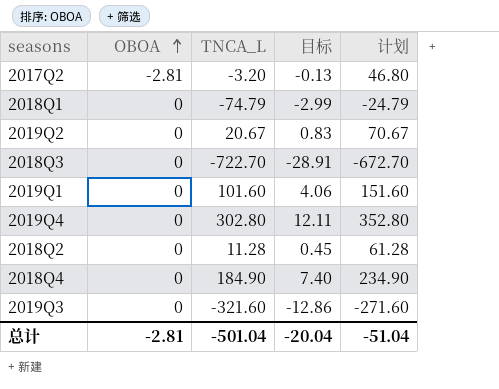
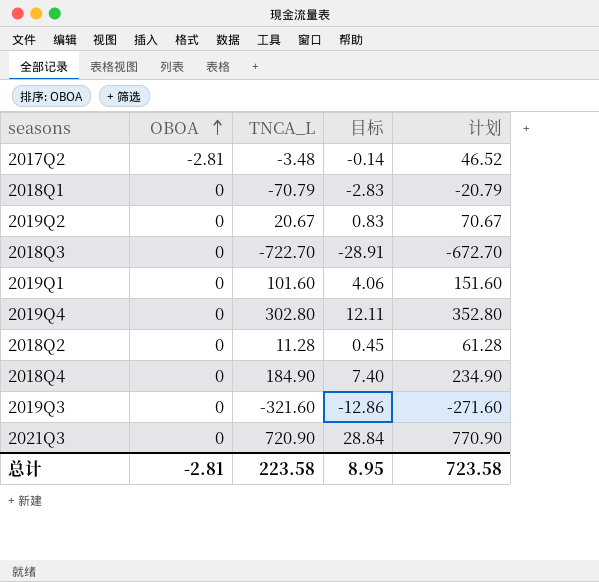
2017Q2 | TNCA_L: -3.20 -> -3.48
2017Q2 | 目标: -0.13 -> -0.14
2017Q2 | 计划: 46.80 -> 46.52
2018Q1 | TNCA_L: -74.79 -> -70.79
2018Q1 | 目标: -2.99 -> -2.83
2018Q1 | 计划: -24.79 -> -20.79
row 2021Q3: none -> 0 | 720.90 | 28.84 | 770.90
总计 | TNCA_L: -501.04 -> 223.58
总计 | 目标: -20.04 -> 8.95
总计 | 计划: -51.04 -> 723.58

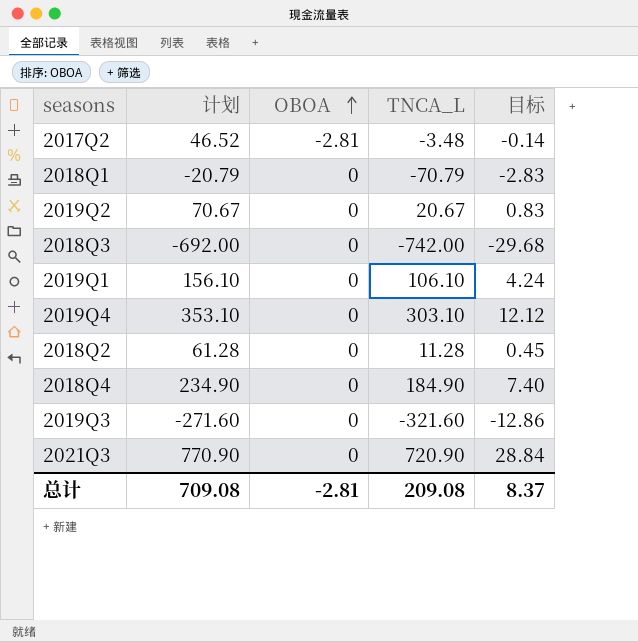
column 计划 | position: 5 -> 2
2018Q3 | 计划: -672.70 -> -692.00
2018Q3 | TNCA_L: -722.70 -> -742.00
2018Q3 | 目标: -28.91 -> -29.68
2019Q1 | 计划: 151.60 -> 156.10
2019Q1 | TNCA_L: 101.60 -> 106.10
2019Q1 | 目标: 4.06 -> 4.24
2019Q4 | 计划: 352.80 -> 353.10
2019Q4 | TNCA_L: 302.80 -> 303.10
2019Q4 | 目标: 12.11 -> 12.12
总计 | 计划: 723.58 -> 709.08
总计 | TNCA_L: 223.58 -> 209.08
总计 | 目标: 8.95 -> 8.37

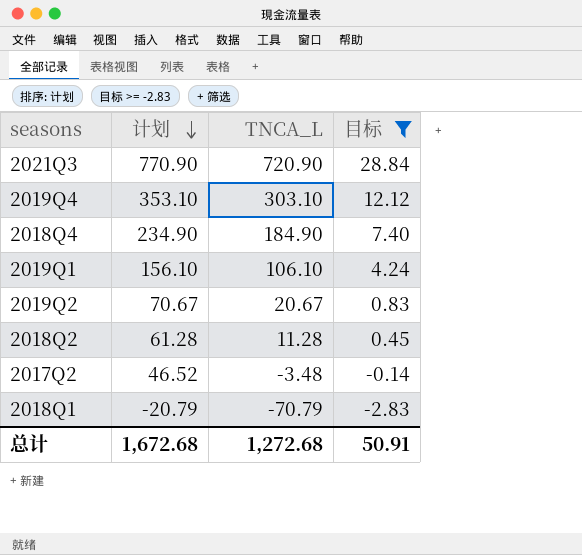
filter: none -> 目标 >= -2.83
row order: OBOA ascending -> 计划 descending
column OBOA | position: 3 -> none
总计 | 计划: 709.08 -> 1,672.68
总计 | TNCA_L: 209.08 -> 1,272.68
总计 | 目标: 8.37 -> 50.91

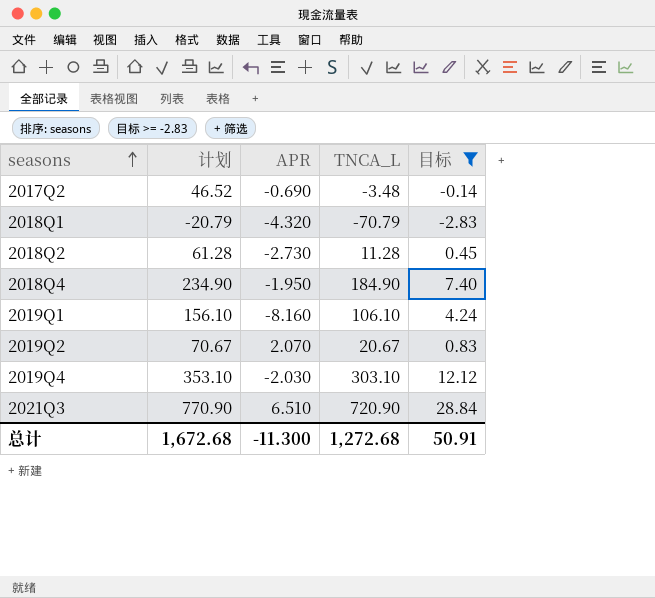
row order: 计划 descending -> seasons ascending
column APR | position: none -> 3

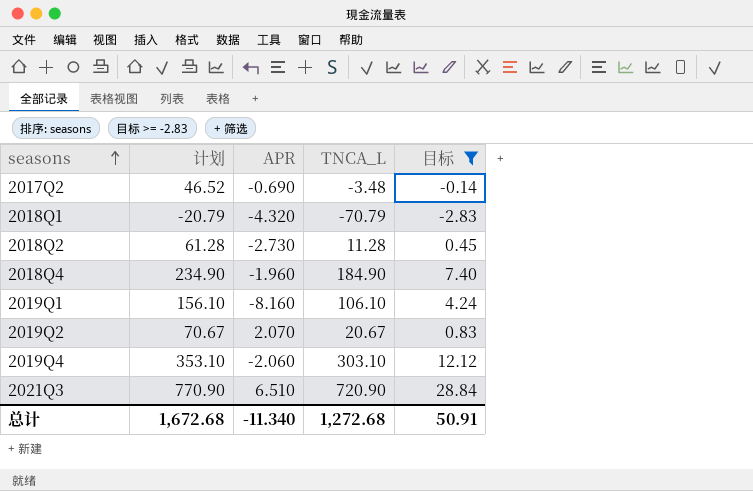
2018Q4 | APR: -1.950 -> -1.960
2019Q4 | APR: -2.030 -> -2.060
总计 | APR: -11.300 -> -11.340

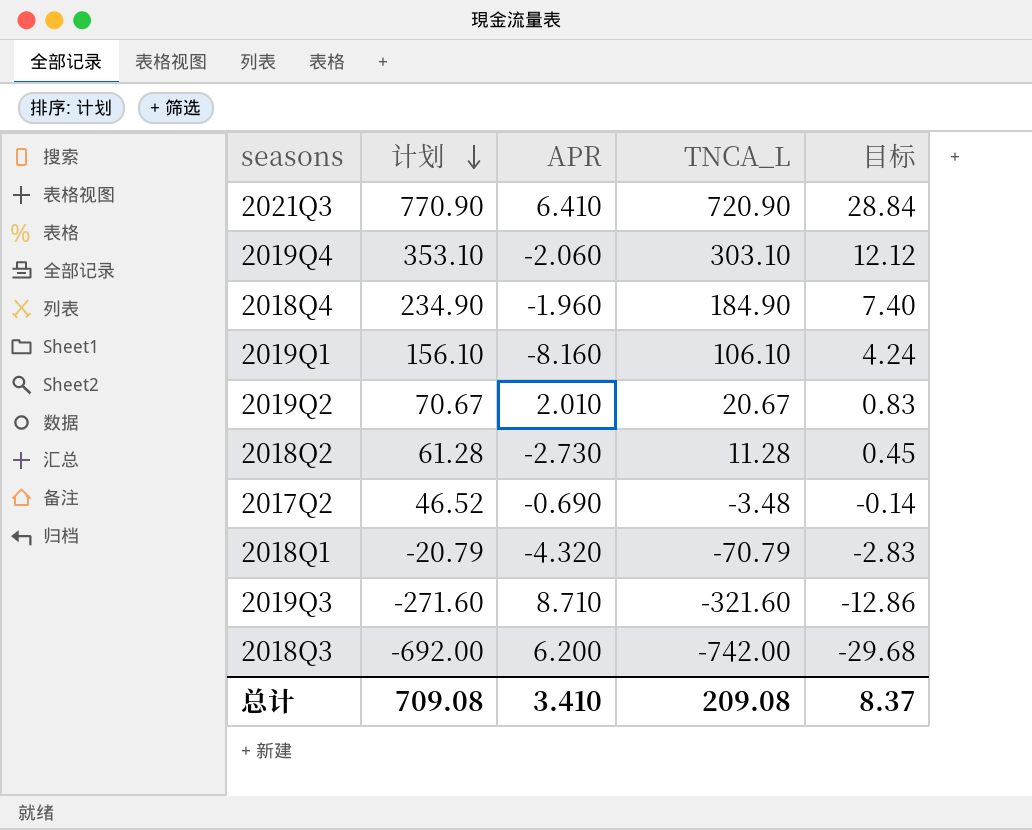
filter: 目标 >= -2.83 -> none
row order: seasons ascending -> 计划 descending
2021Q3 | APR: 6.510 -> 6.410
2019Q2 | APR: 2.070 -> 2.010
总计 | 计划: 1,672.68 -> 709.08
总计 | APR: -11.340 -> 3.410
总计 | TNCA_L: 1,272.68 -> 209.08
总计 | 目标: 50.91 -> 8.37

